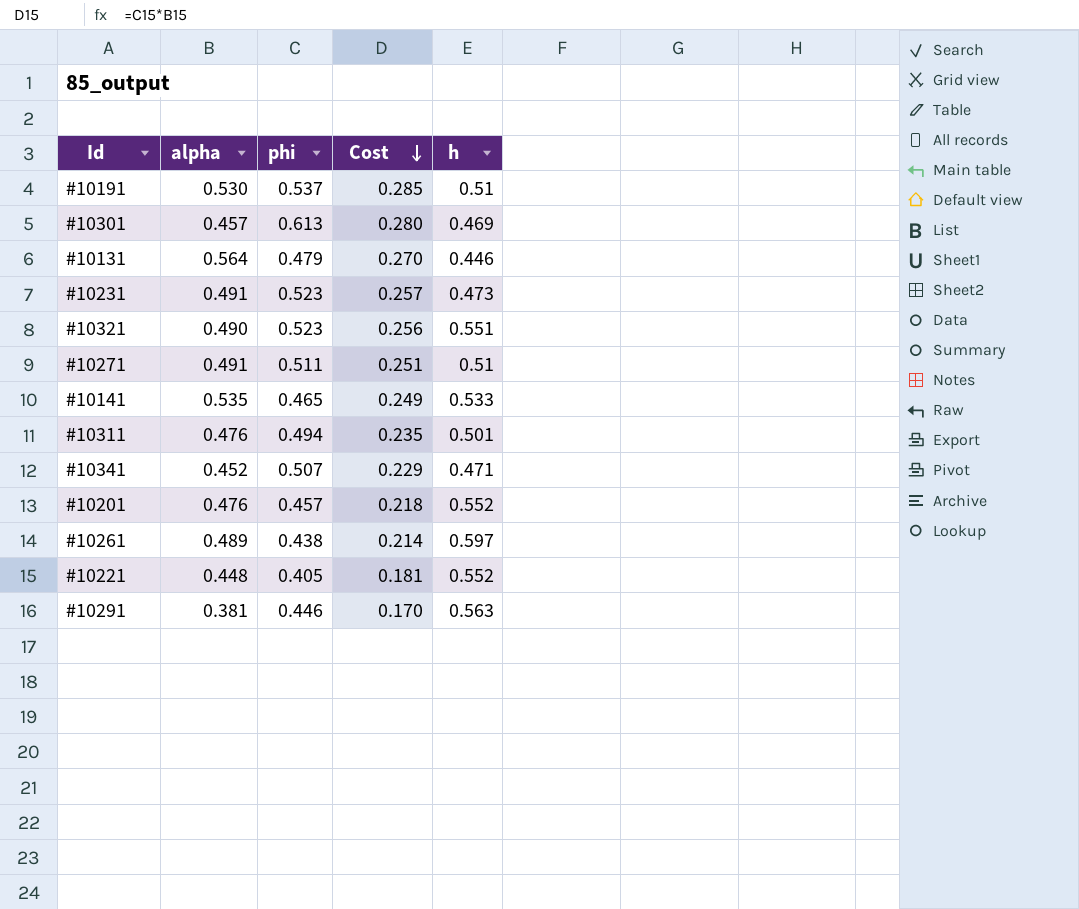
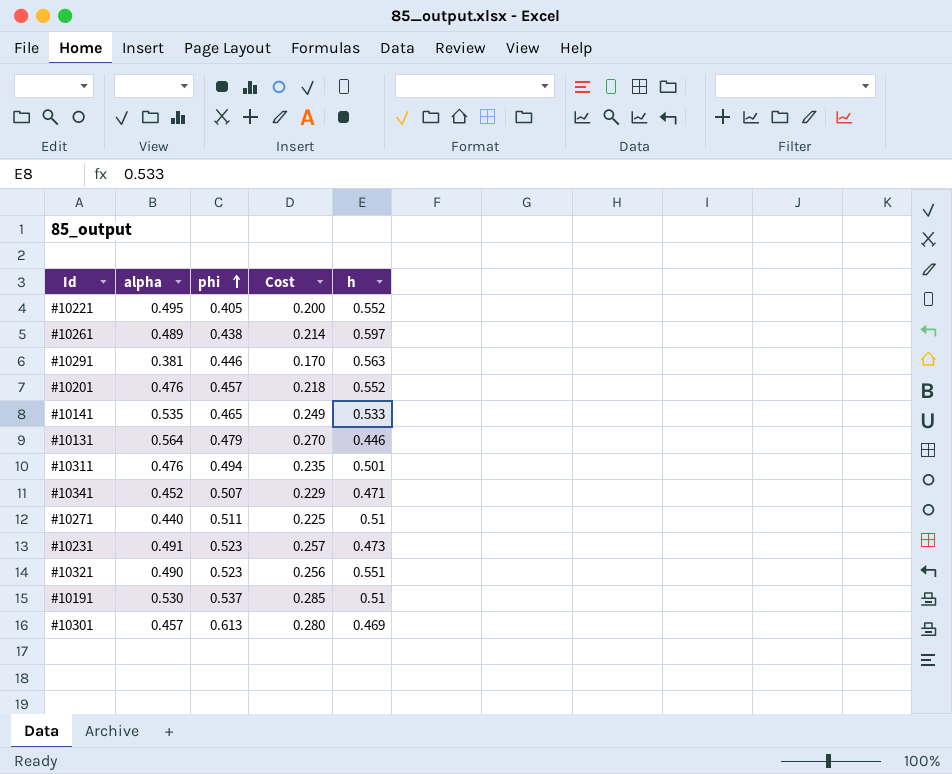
row order: Cost descending -> phi ascending
#10221 | alpha: 0.448 -> 0.495
#10221 | Cost: 0.181 -> 0.200
#10271 | alpha: 0.491 -> 0.440
#10271 | Cost: 0.251 -> 0.225

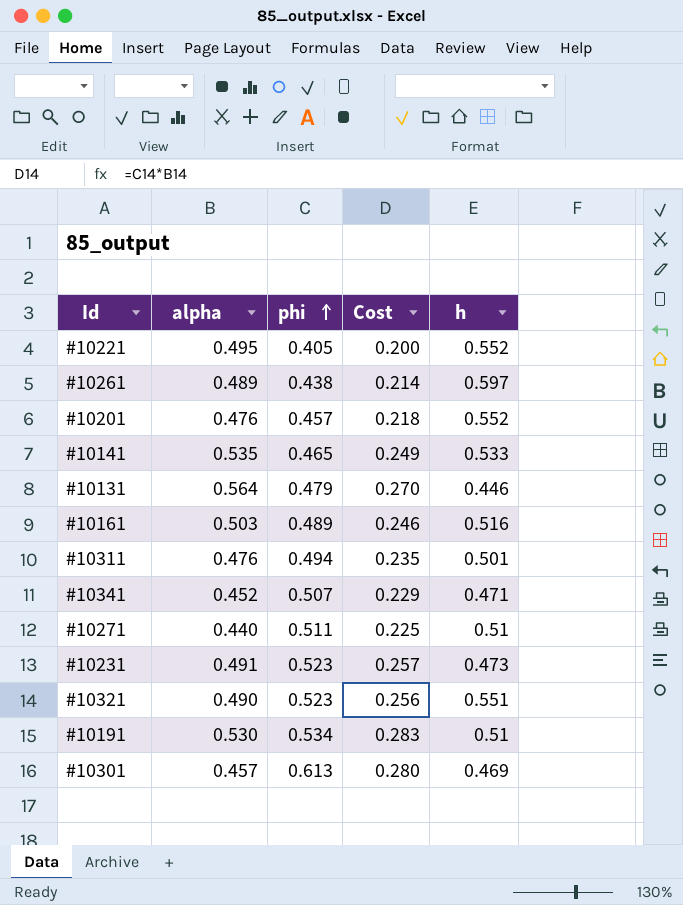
row #10291: 0.381 | 0.446 | 0.170 | 0.563 -> none
row #10161: none -> 0.503 | 0.489 | 0.246 | 0.516
#10191 | phi: 0.537 -> 0.534
#10191 | Cost: 0.285 -> 0.283

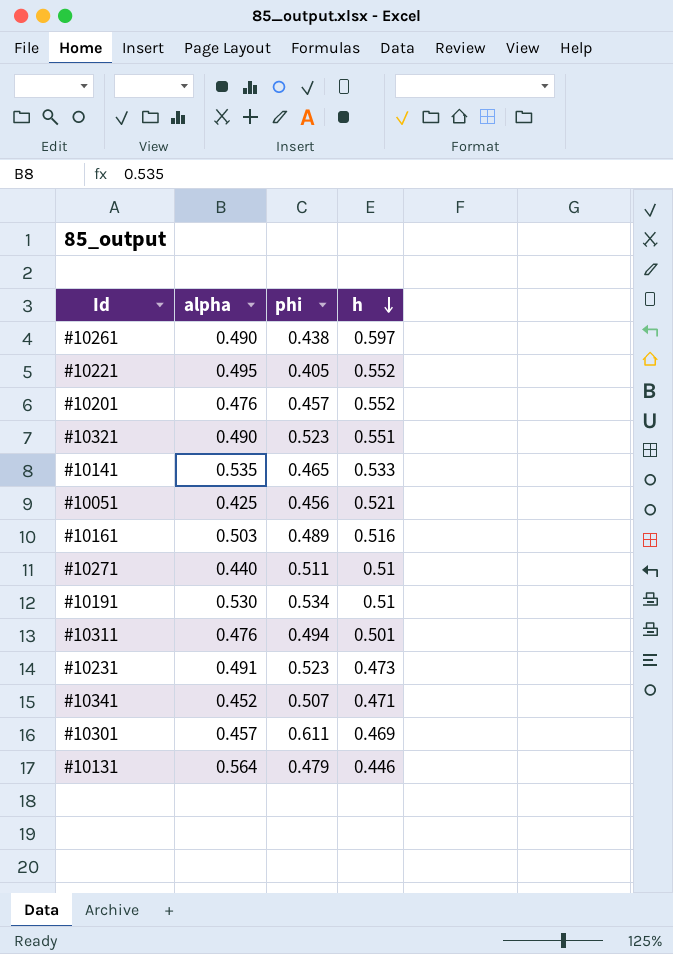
row order: phi ascending -> h descending
column Cost | formula: [alpha] * [phi] -> none
#10261 | alpha: 0.489 -> 0.490
row #10051: none -> 0.425 | 0.456 | 0.521
#10301 | phi: 0.613 -> 0.611

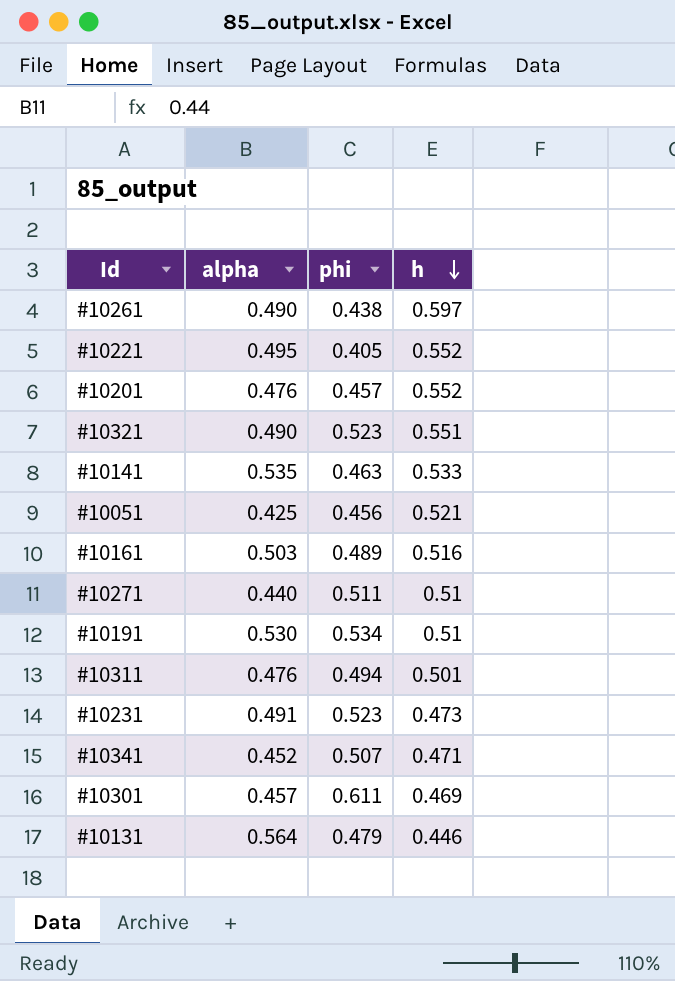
#10141 | phi: 0.465 -> 0.463

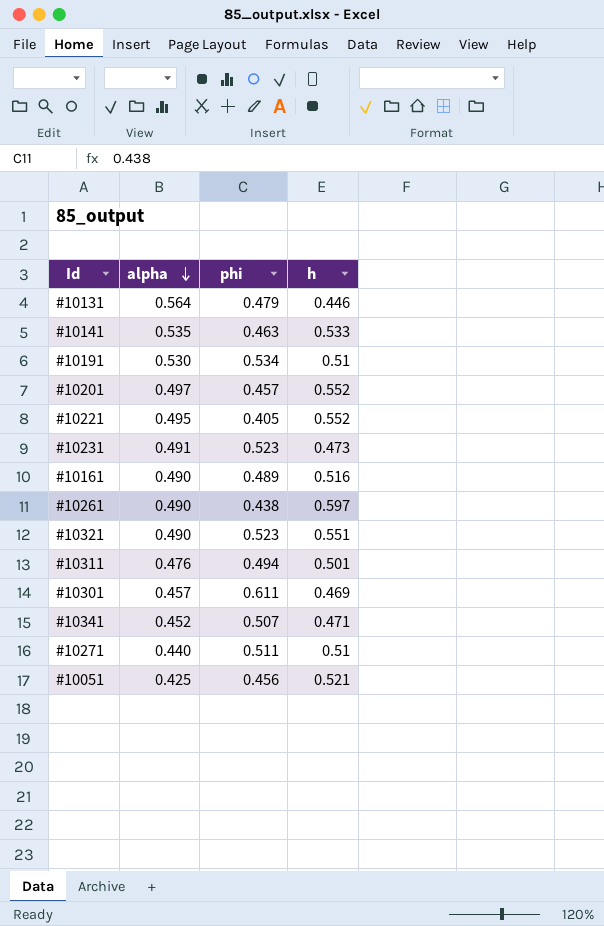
row order: h descending -> alpha descending
#10201 | alpha: 0.476 -> 0.497
#10161 | alpha: 0.503 -> 0.490

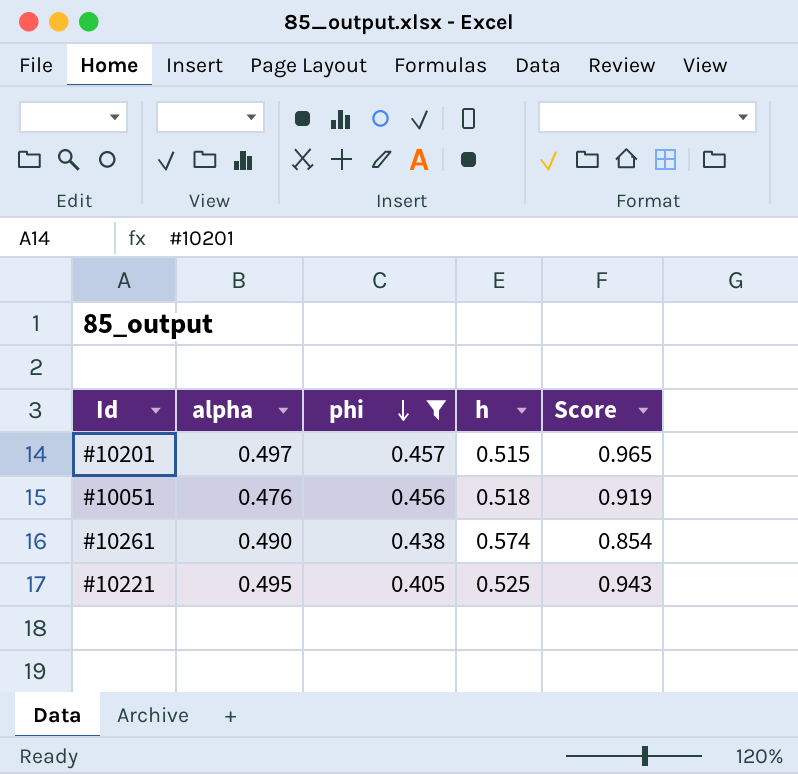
filter: none -> phi <= 0.457
row order: alpha descending -> phi descending
column Score | formula: none -> [alpha] / [h]
#10201 | h: 0.552 -> 0.515
#10051 | alpha: 0.425 -> 0.476
#10051 | h: 0.521 -> 0.518
#10261 | h: 0.597 -> 0.574
#10221 | h: 0.552 -> 0.525

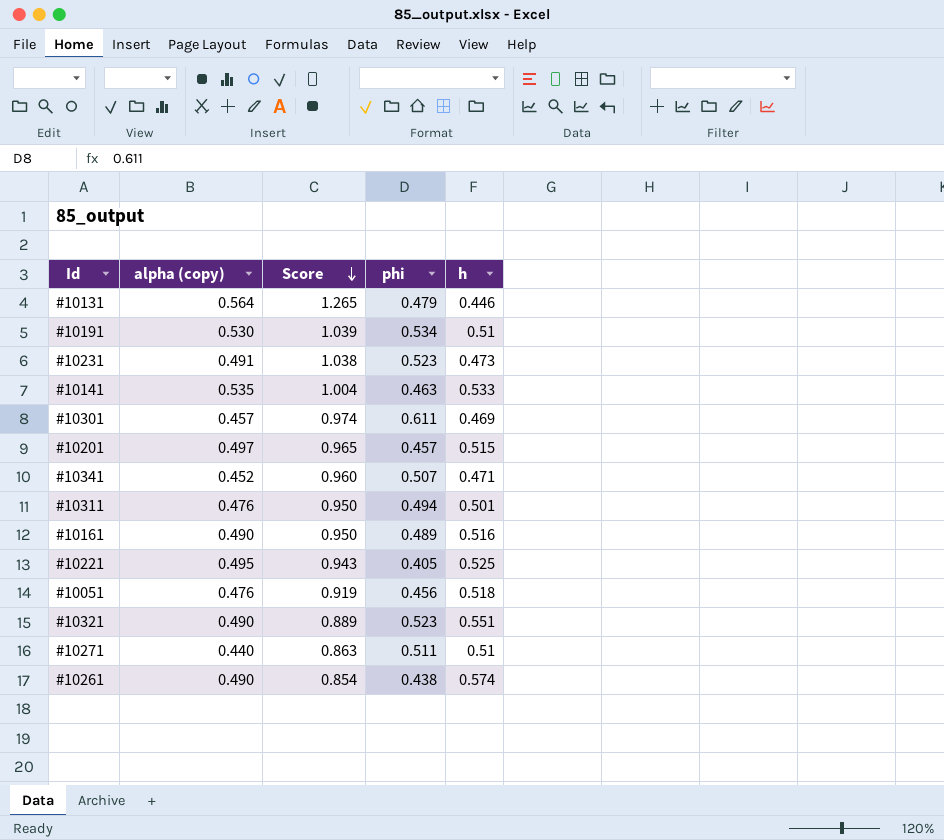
filter: phi <= 0.457 -> none
row order: phi descending -> Score descending
column name: alpha -> alpha (copy)
column Score | position: 5 -> 3

